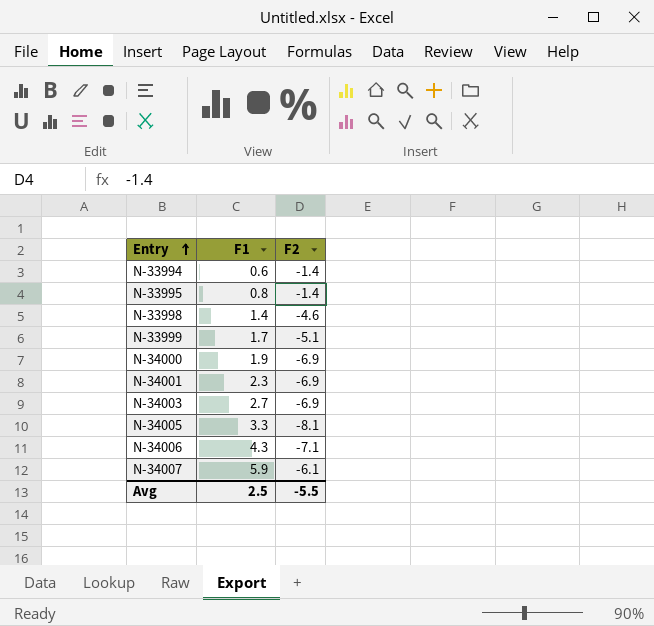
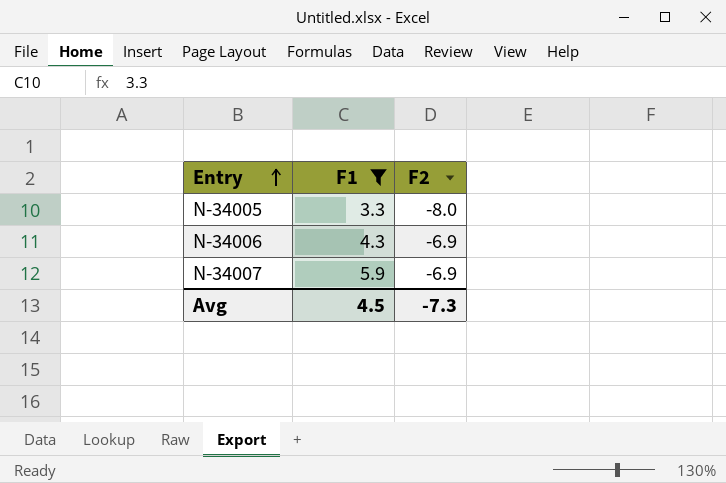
filter: none -> F1 >= 3.3
N-34005 | F2: -8.1 -> -8.0
N-34006 | F2: -7.1 -> -6.9
N-34007 | F2: -6.1 -> -6.9
Avg | F1: 2.5 -> 4.5
Avg | F2: -5.5 -> -7.3

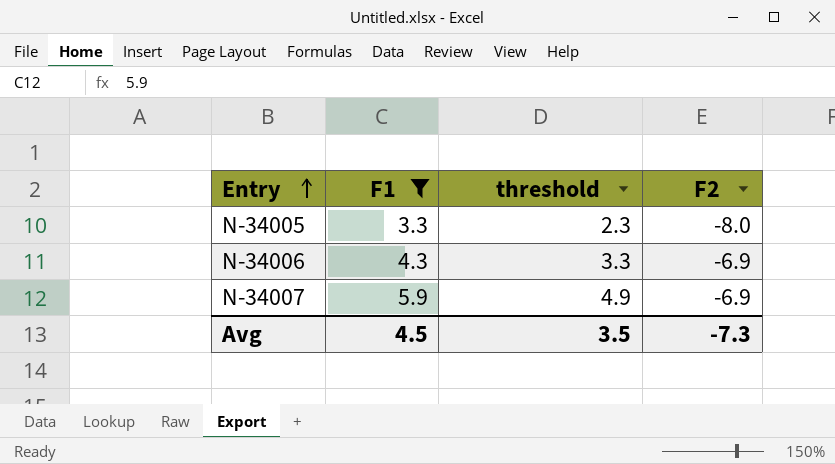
column threshold | formula: none -> [F1] - 1

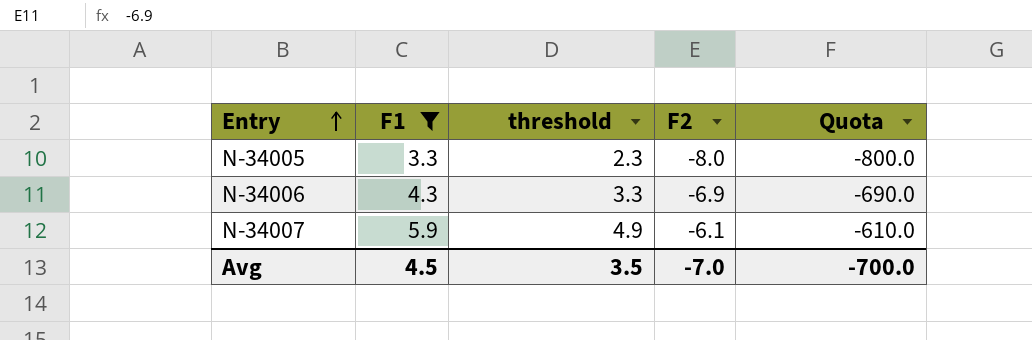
column Quota | formula: none -> [F2] * 100
N-34007 | F2: -6.9 -> -6.1
Avg | F2: -7.3 -> -7.0

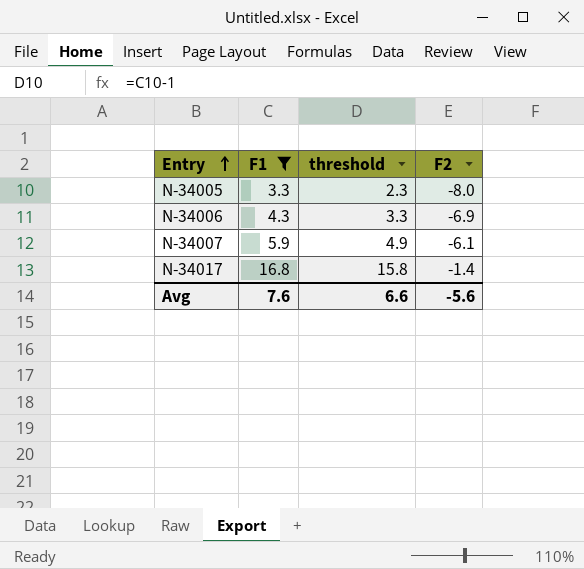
column Quota | formula: [F2] * 100 -> none
row N-34017: none -> 16.8 | 15.8 | -1.4
Avg | F1: 4.5 -> 7.6
Avg | threshold: 3.5 -> 6.6
Avg | F2: -7.0 -> -5.6

